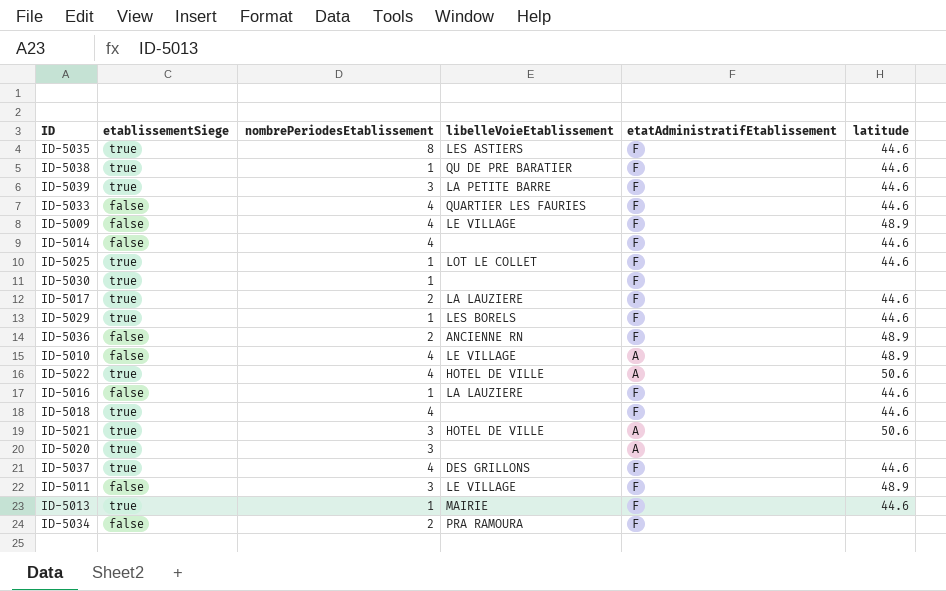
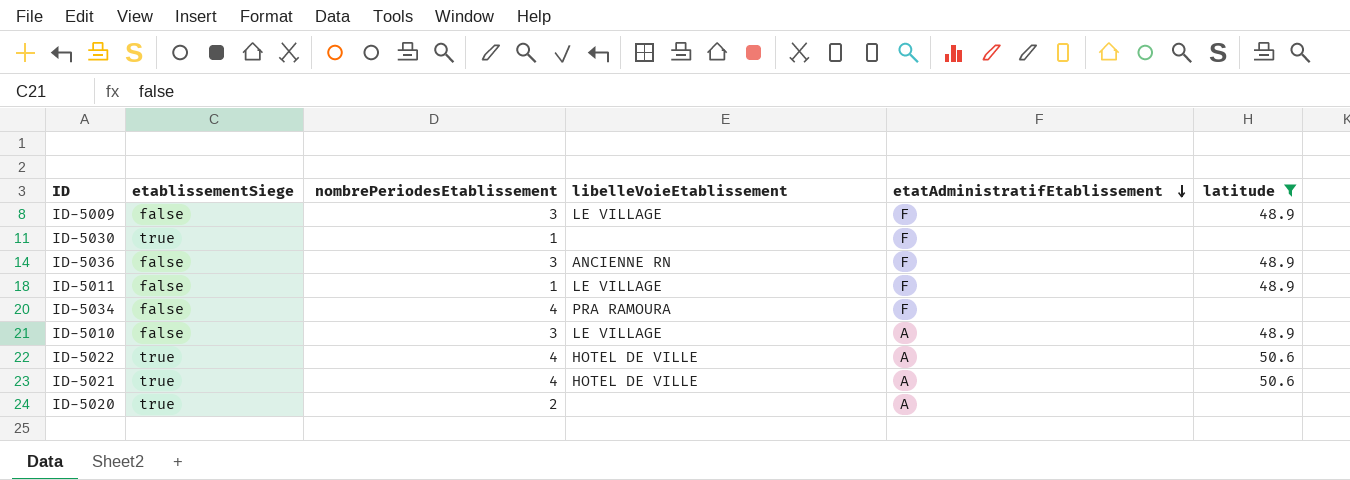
filter: none -> latitude != 44.6
row order: none -> etatAdministratifEtablissement descending
ID-5009 | nombrePeriodesEtablissement: 4 -> 3
ID-5036 | nombrePeriodesEtablissement: 2 -> 3
ID-5011 | nombrePeriodesEtablissement: 3 -> 1
ID-5034 | nombrePeriodesEtablissement: 2 -> 4
ID-5010 | nombrePeriodesEtablissement: 4 -> 3
ID-5021 | nombrePeriodesEtablissement: 3 -> 4
ID-5020 | nombrePeriodesEtablissement: 3 -> 2

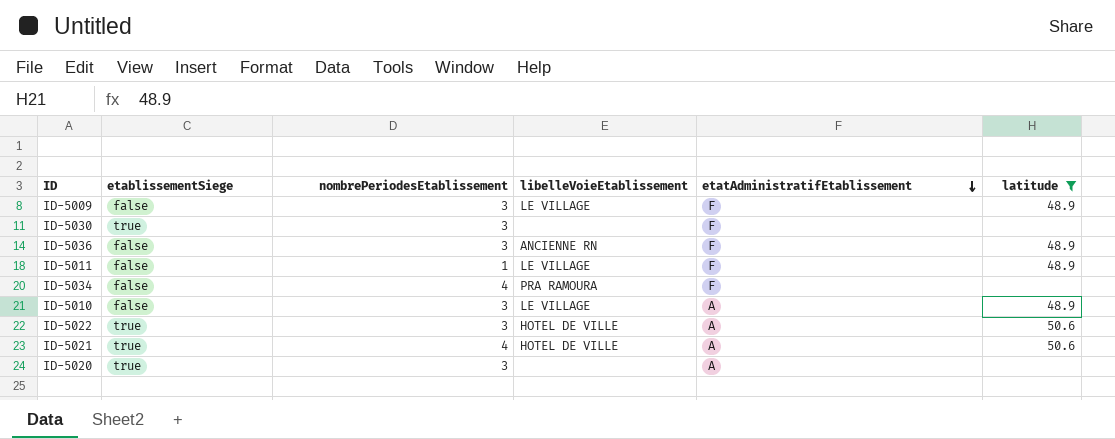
ID-5030 | nombrePeriodesEtablissement: 1 -> 3
ID-5022 | nombrePeriodesEtablissement: 4 -> 3
ID-5020 | nombrePeriodesEtablissement: 2 -> 3

